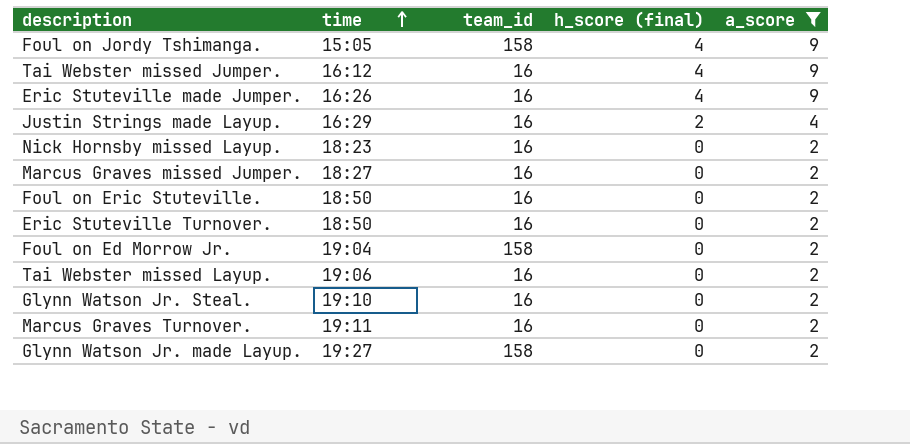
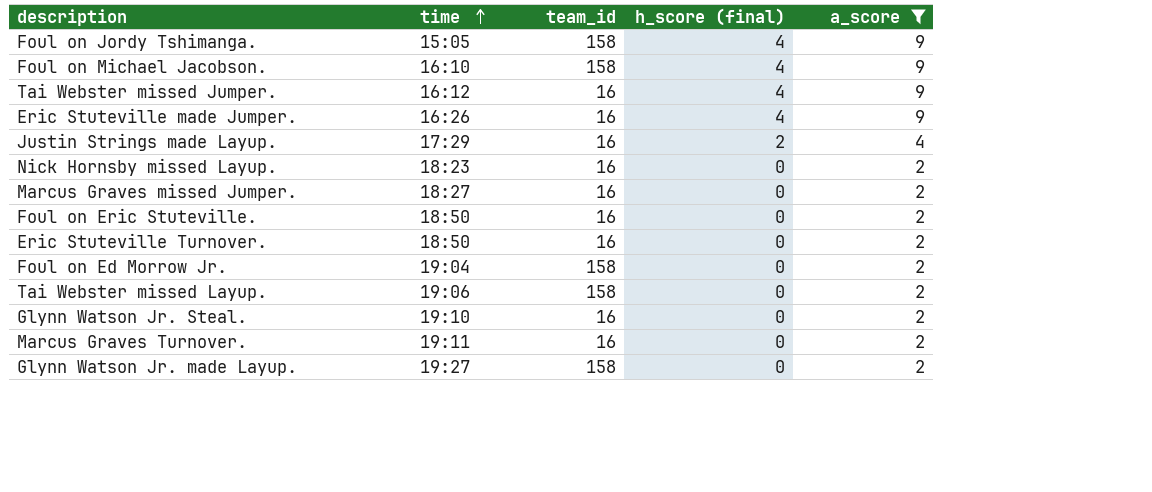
row Foul on Michael Jacobson.: none -> 16:10 | 158 | 4 | 9
Justin Strings made Layup. | time: 16:29 -> 17:29
Tai Webster missed Layup. | team_id: 16 -> 158

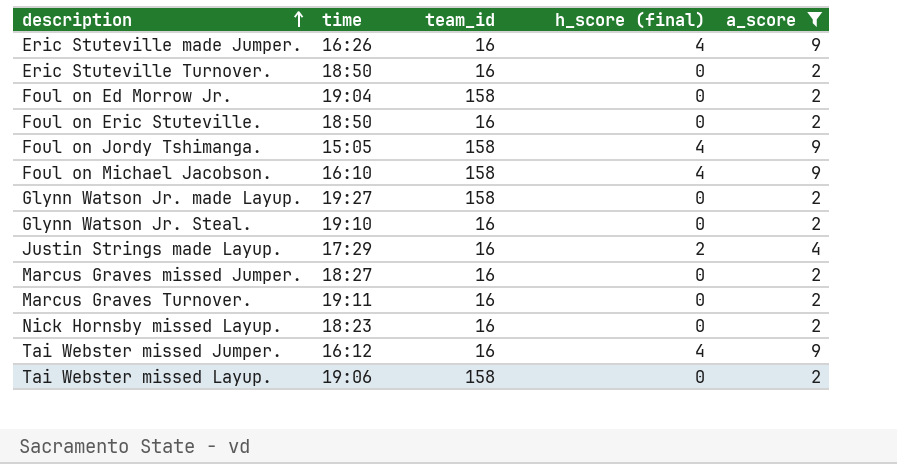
row order: time ascending -> description ascending

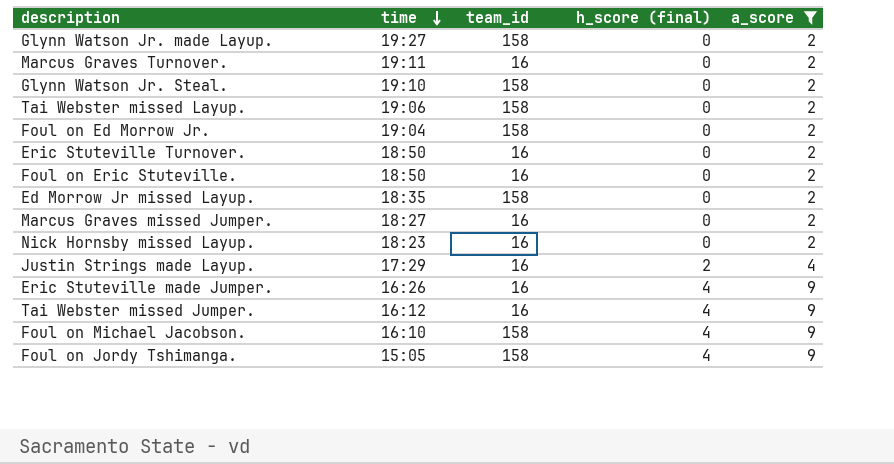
row order: description ascending -> time descending
Glynn Watson Jr. Steal. | team_id: 16 -> 158
row Ed Morrow Jr missed Layup.: none -> 18:35 | 158 | 0 | 2

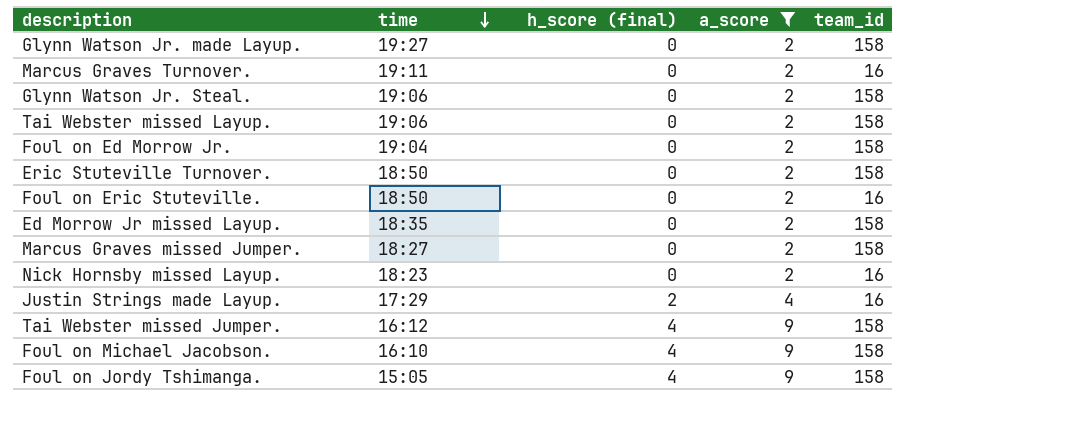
column team_id | position: 3 -> 5
row Eric Stuteville made Jumper.: 16:26 | 16 | 4 | 9 -> none
Glynn Watson Jr. Steal. | time: 19:10 -> 19:06
Eric Stuteville Turnover. | team_id: 16 -> 158
Marcus Graves missed Jumper. | team_id: 16 -> 158
Tai Webster missed Jumper. | team_id: 16 -> 158

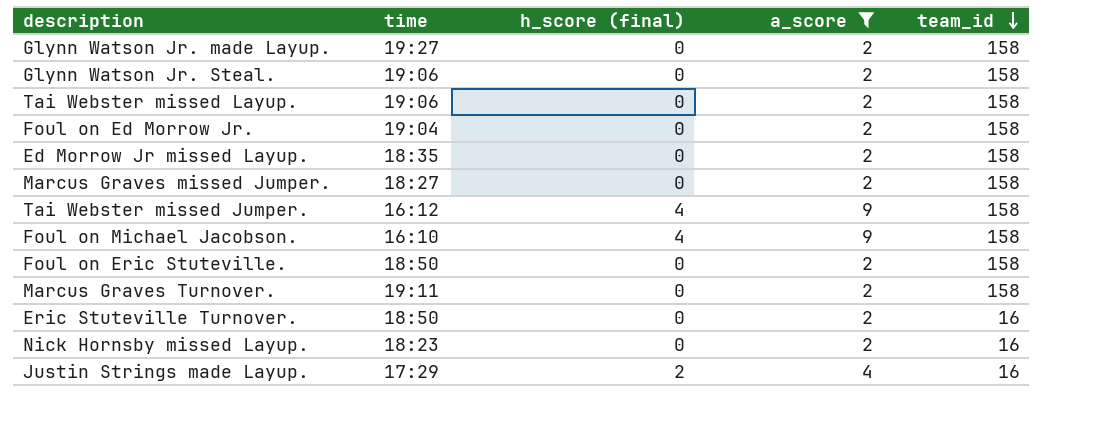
row order: time descending -> team_id descending
row Foul on Jordy Tshimanga.: 15:05 | 4 | 9 | 158 -> none
Foul on Eric Stuteville. | team_id: 16 -> 158
Marcus Graves Turnover. | team_id: 16 -> 158
Eric Stuteville Turnover. | team_id: 158 -> 16

